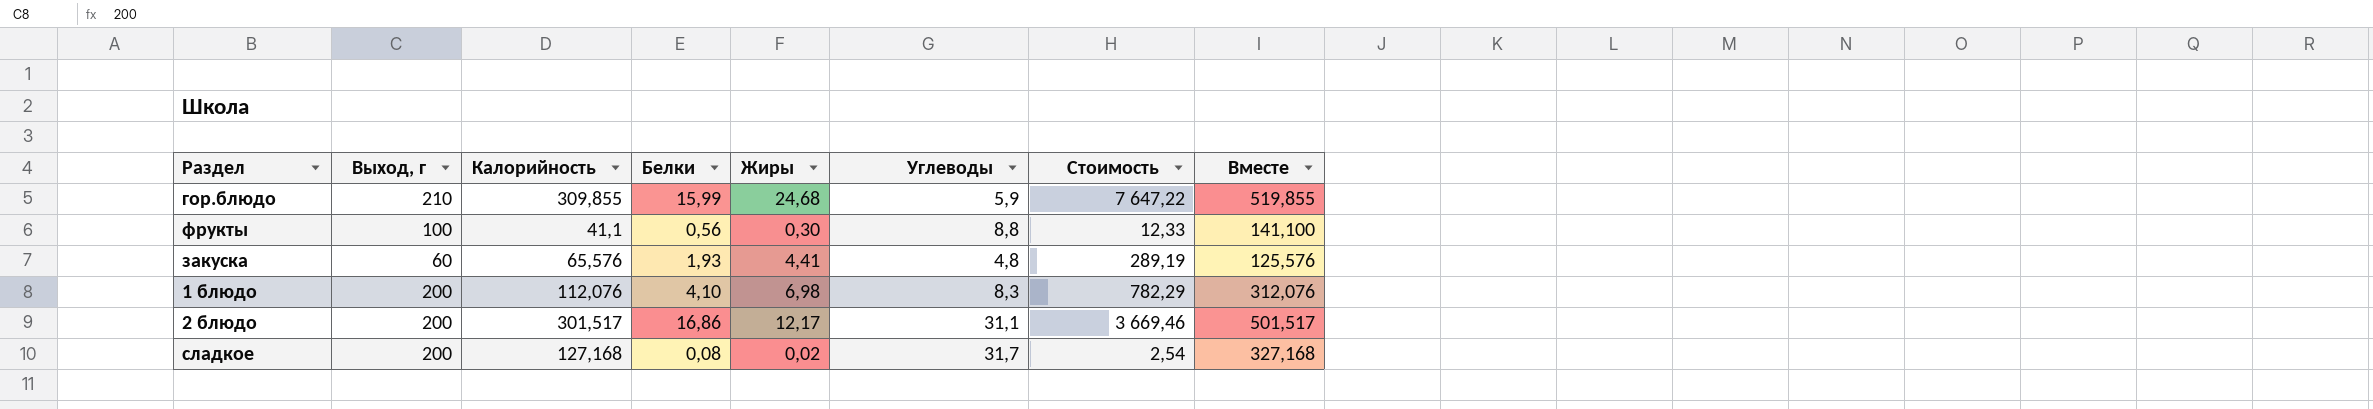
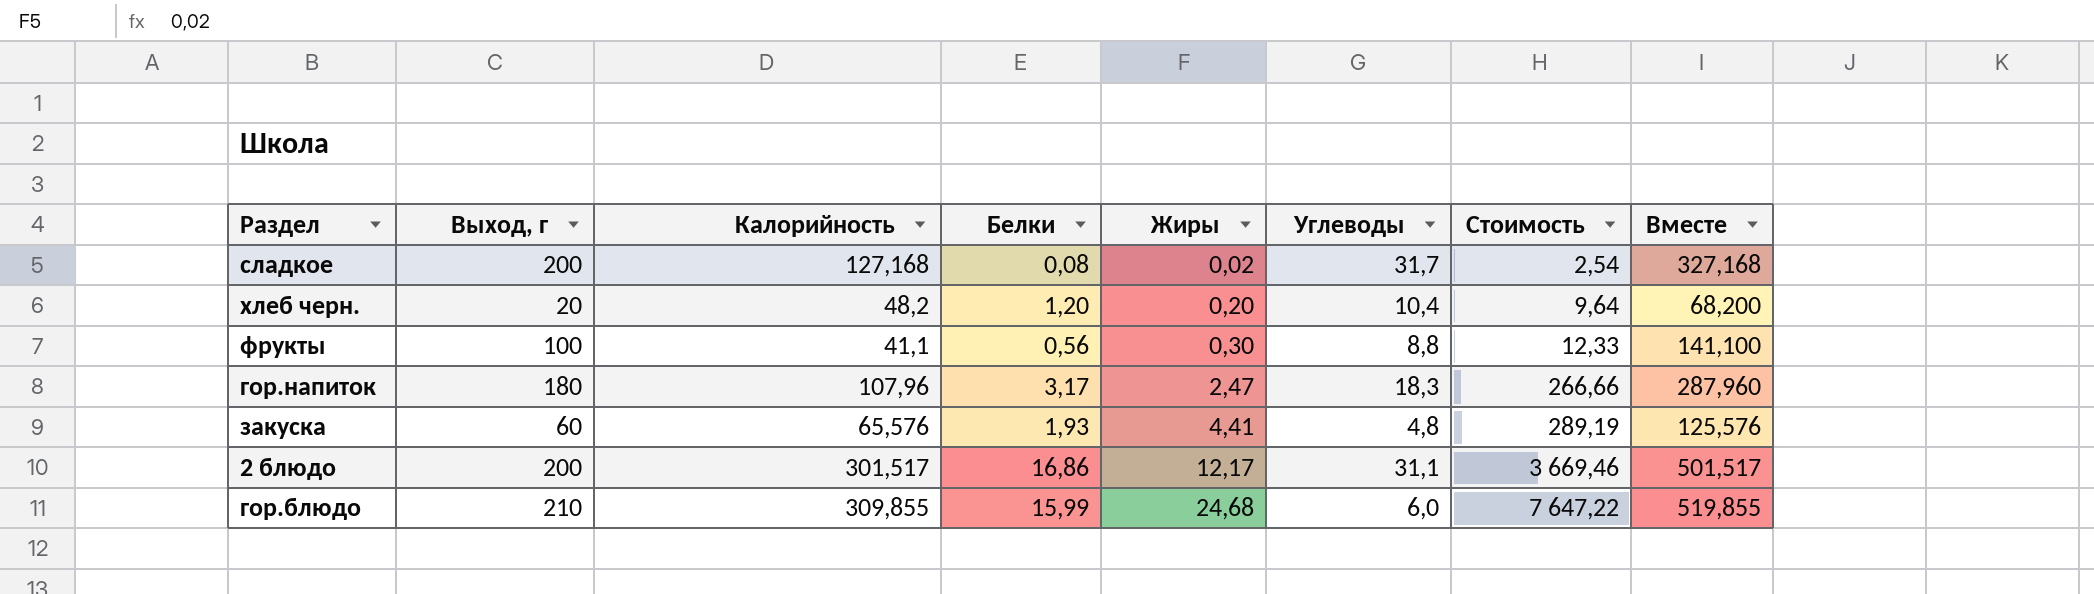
row order: none -> Жиры ascending
row 1 блюдо: 200 | 112,076 | 4,10 | 6,98 | 8,3 | 782,29 | 312,076 -> none
row хлеб черн.: none -> 20 | 48,2 | 1,20 | 0,20 | 10,4 | 9,64 | 68,200
row гор.напиток: none -> 180 | 107,96 | 3,17 | 2,47 | 18,3 | 266,66 | 287,960
гор.блюдо | Углеводы: 5,9 -> 6,0

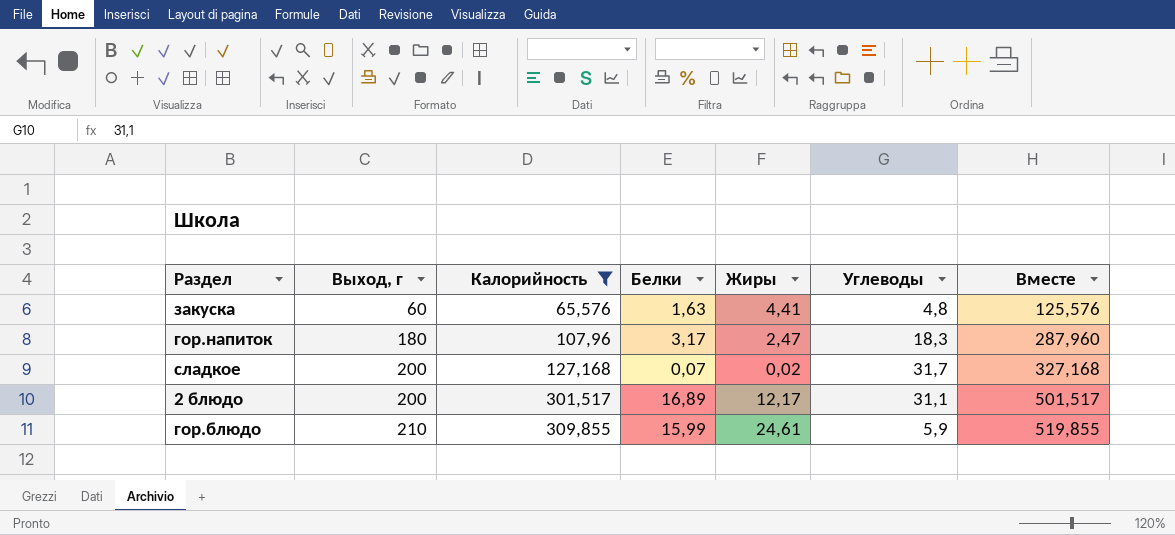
filter: none -> Калорийность >= 65,576
row order: Жиры ascending -> Выход, г ascending
column Стоимость | formula: [Калорийность] * [Жиры] -> none
закуска | Белки: 1,93 -> 1,63
сладкое | Белки: 0,08 -> 0,07
2 блюдо | Белки: 16,86 -> 16,89
гор.блюдо | Жиры: 24,68 -> 24,61
гор.блюдо | Углеводы: 6,0 -> 5,9

